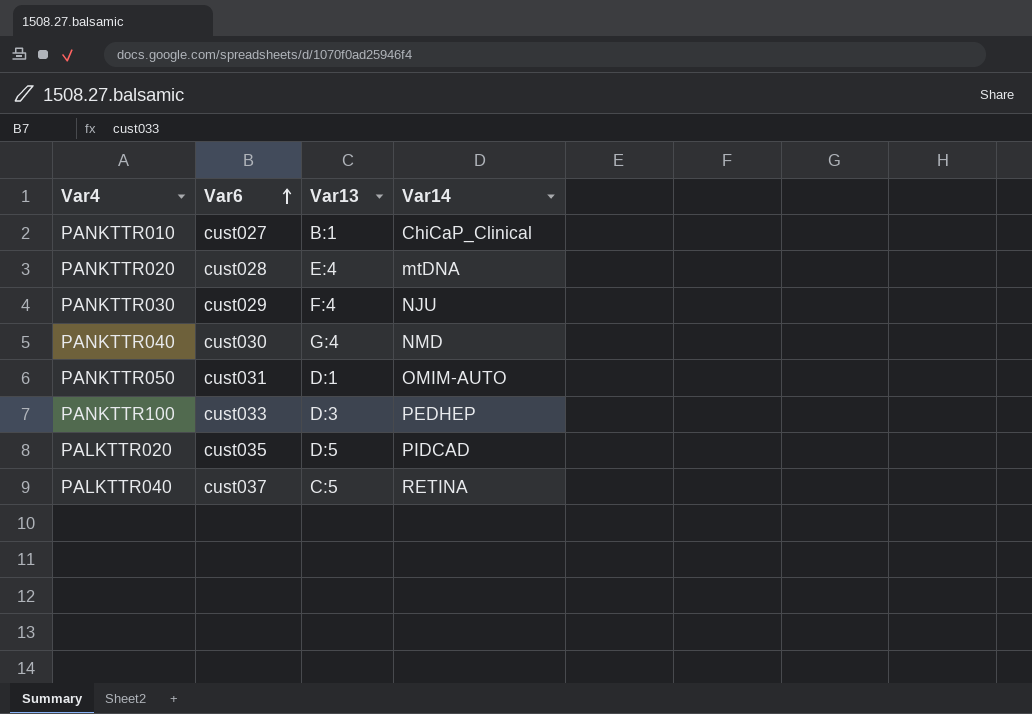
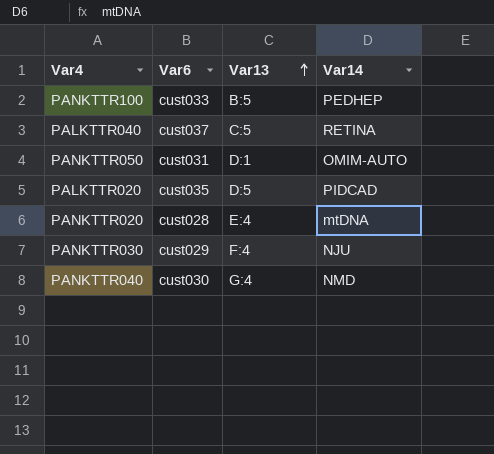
row order: Var6 ascending -> Var13 ascending
row PANKTTR010: cust027 | B:1 | ChiCaP_Clinical -> none
PANKTTR100 | Var13: D:3 -> B:5

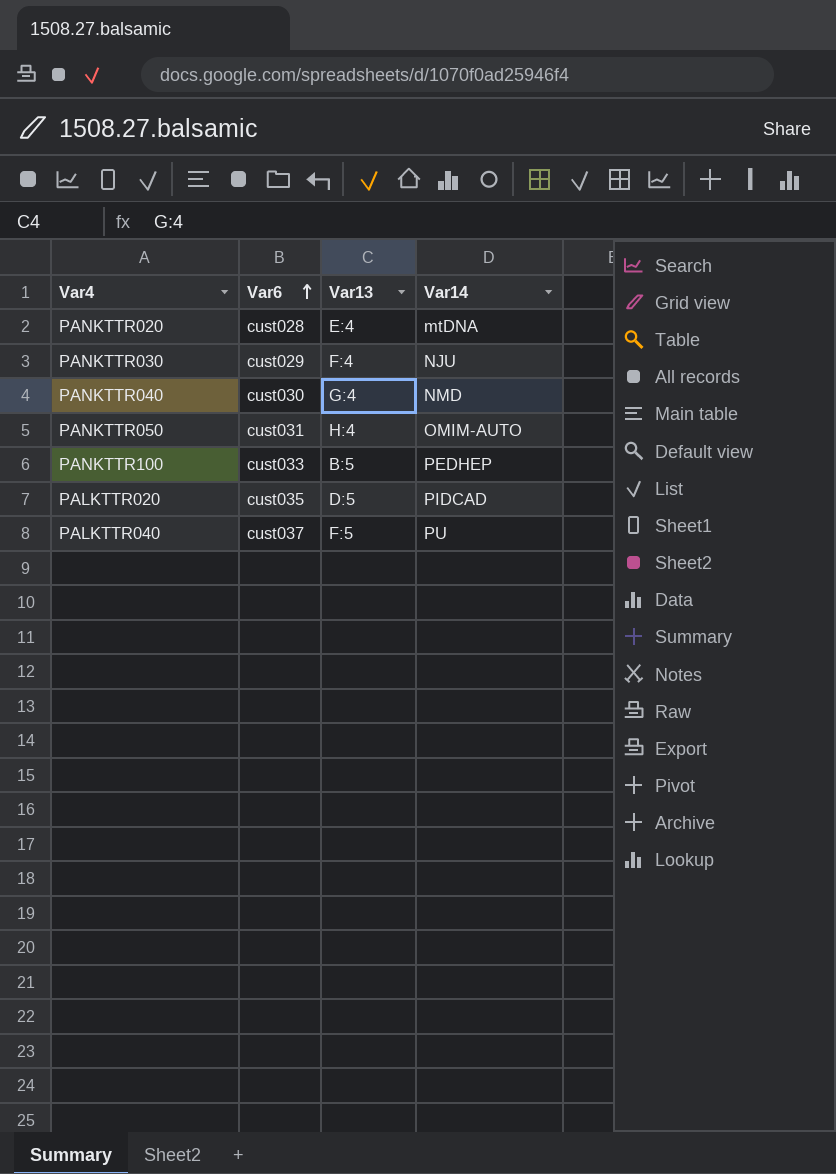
row order: Var13 ascending -> Var6 ascending
PANKTTR050 | Var13: D:1 -> H:4
PALKTTR040 | Var13: C:5 -> F:5
PALKTTR040 | Var14: RETINA -> PU

